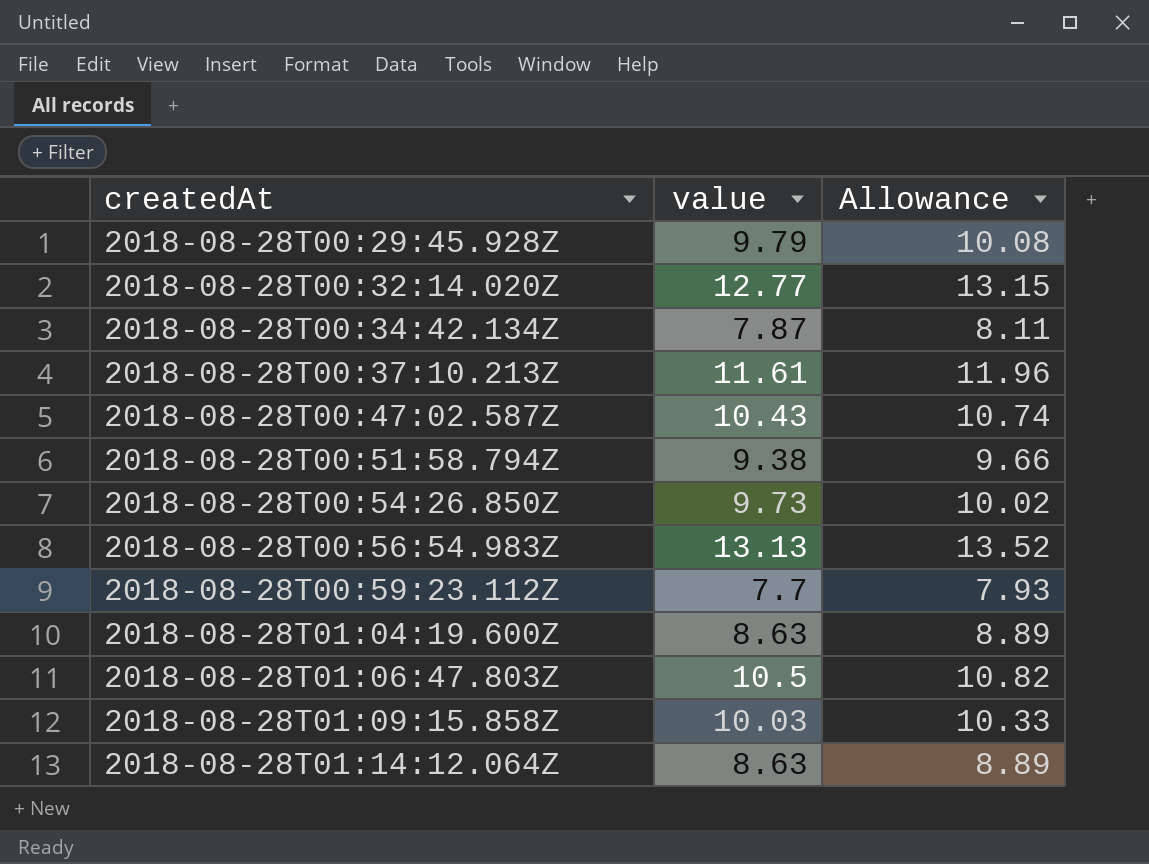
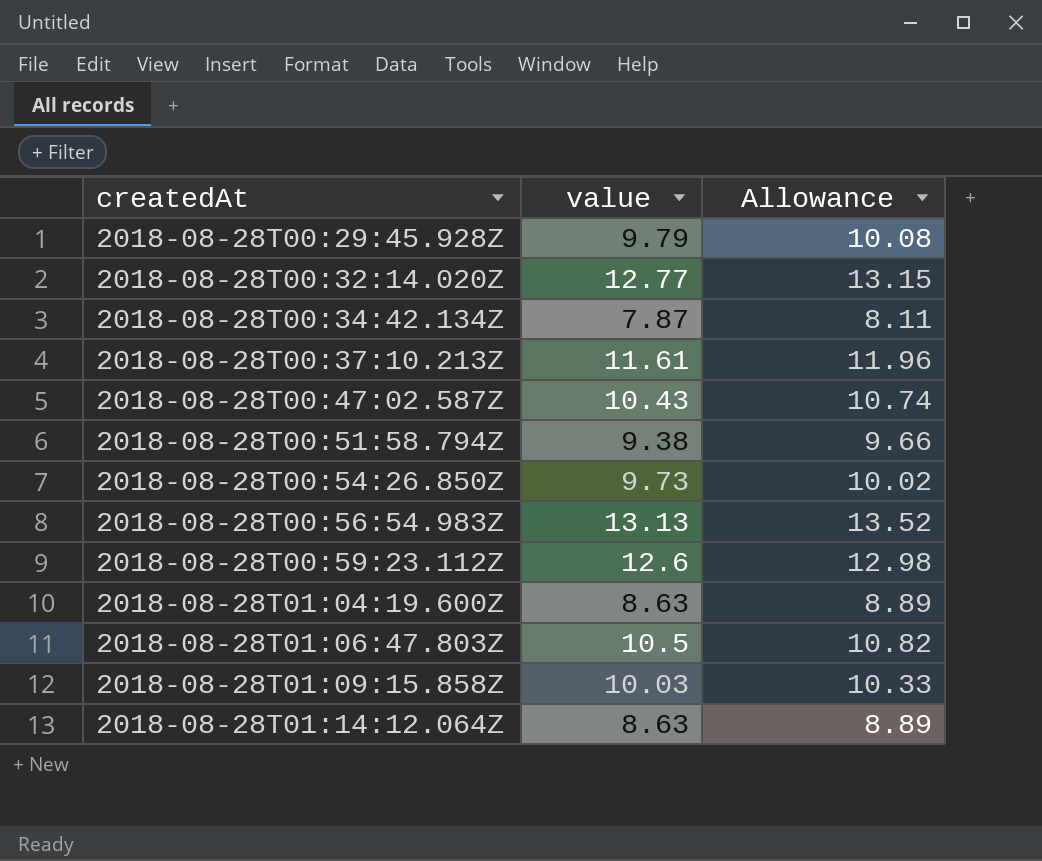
2018-08-28T00:59:23.112Z | value: 7.7 -> 12.6
2018-08-28T00:59:23.112Z | Allowance: 7.93 -> 12.98

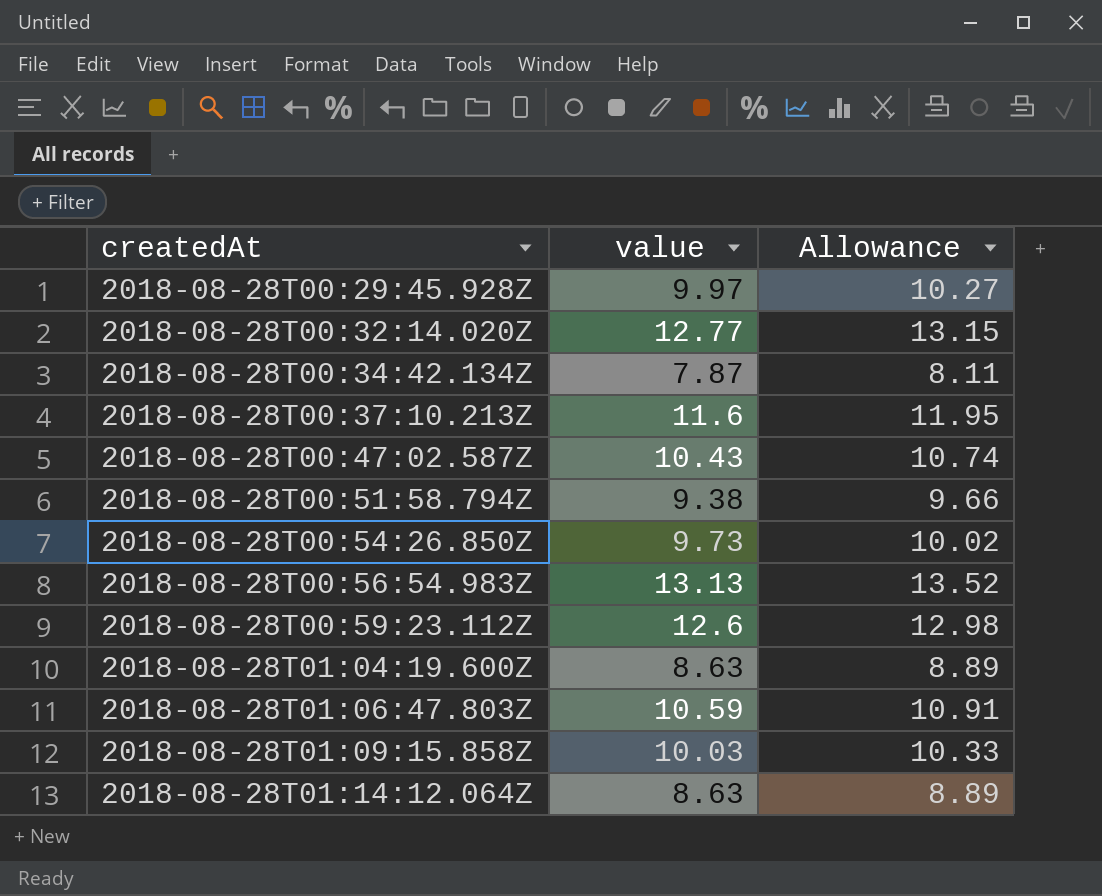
2018-08-28T00:29:45.928Z | value: 9.79 -> 9.97
2018-08-28T00:29:45.928Z | Allowance: 10.08 -> 10.27
2018-08-28T00:37:10.213Z | value: 11.61 -> 11.6
2018-08-28T00:37:10.213Z | Allowance: 11.96 -> 11.95
2018-08-28T01:06:47.803Z | value: 10.5 -> 10.59
2018-08-28T01:06:47.803Z | Allowance: 10.82 -> 10.91

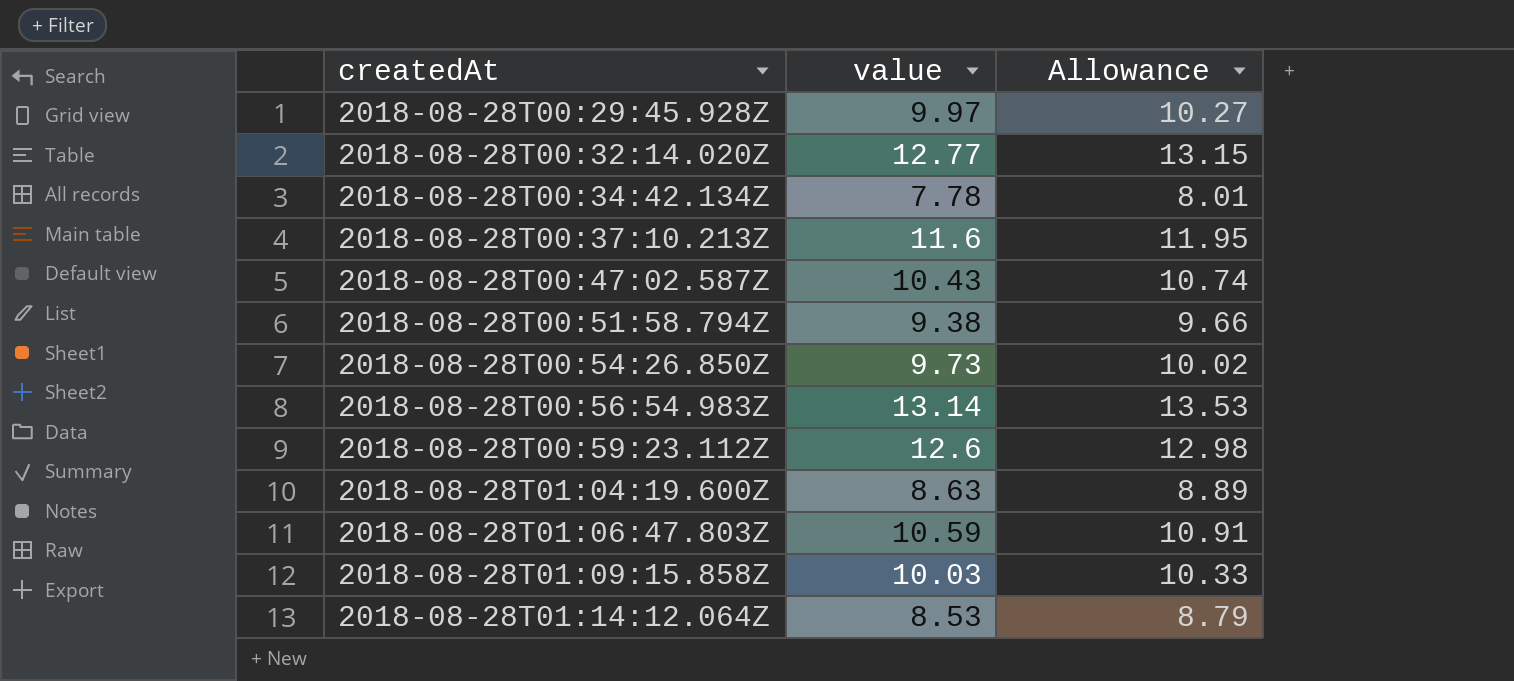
2018-08-28T00:34:42.134Z | value: 7.87 -> 7.78
2018-08-28T00:34:42.134Z | Allowance: 8.11 -> 8.01
2018-08-28T00:56:54.983Z | value: 13.13 -> 13.14
2018-08-28T00:56:54.983Z | Allowance: 13.52 -> 13.53
2018-08-28T01:14:12.064Z | value: 8.63 -> 8.53
2018-08-28T01:14:12.064Z | Allowance: 8.89 -> 8.79

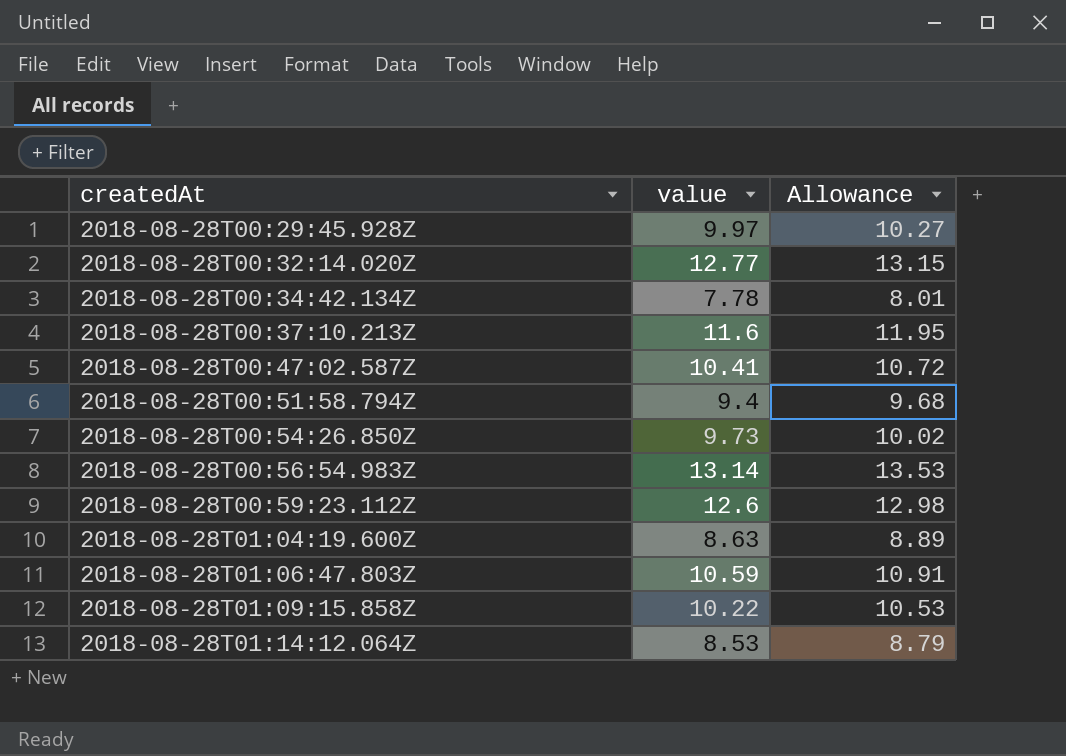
2018-08-28T00:47:02.587Z | value: 10.43 -> 10.41
2018-08-28T00:47:02.587Z | Allowance: 10.74 -> 10.72
2018-08-28T00:51:58.794Z | value: 9.38 -> 9.4
2018-08-28T00:51:58.794Z | Allowance: 9.66 -> 9.68
2018-08-28T01:09:15.858Z | value: 10.03 -> 10.22
2018-08-28T01:09:15.858Z | Allowance: 10.33 -> 10.53

